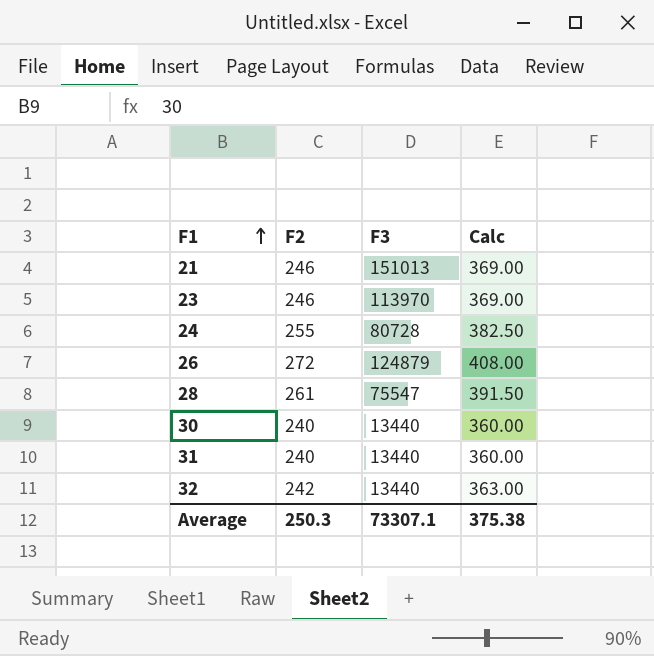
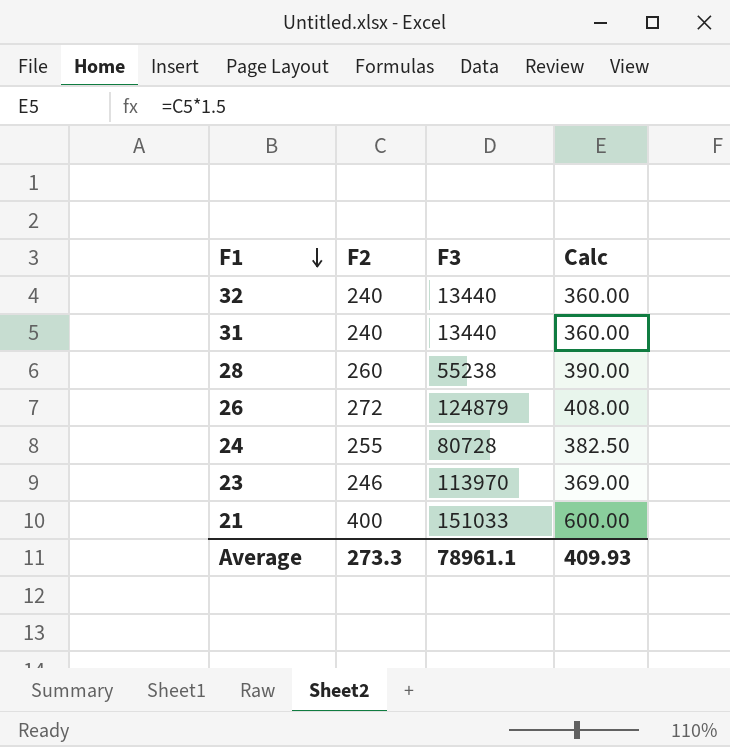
row order: F1 ascending -> F1 descending
row 30: 240 | 13440 | 360.00 -> none
32 | F2: 242 -> 240
32 | Calc: 363.00 -> 360.00
28 | F2: 261 -> 260
28 | F3: 75547 -> 55238
28 | Calc: 391.50 -> 390.00
21 | F2: 246 -> 400
21 | F3: 151013 -> 151033
21 | Calc: 369.00 -> 600.00
Average | F2: 250.3 -> 273.3
Average | F3: 73307.1 -> 78961.1
Average | Calc: 375.38 -> 409.93

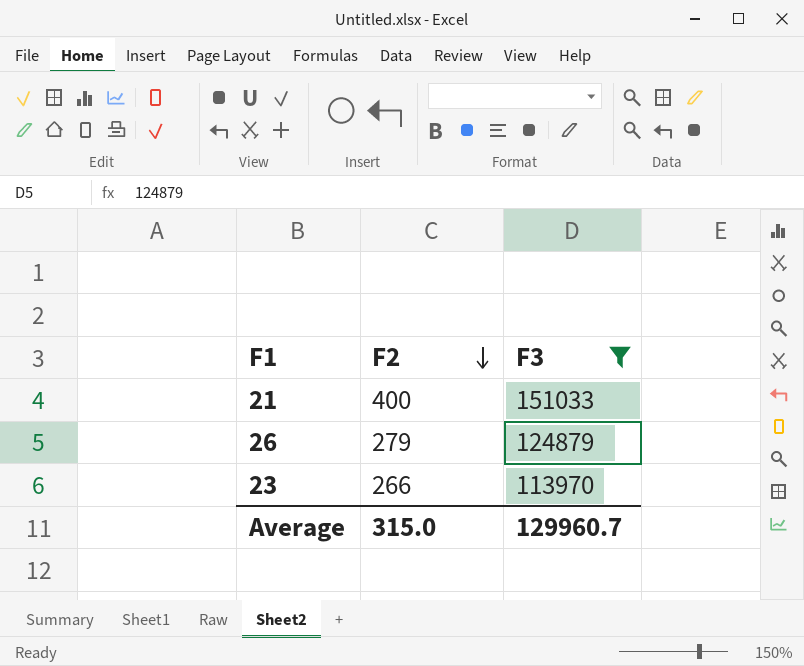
filter: none -> F3 >= 113970
row order: F1 descending -> F2 descending
column Calc | formula: [F2] * 1.5 -> none
26 | F2: 272 -> 279
23 | F2: 246 -> 266
Average | F2: 273.3 -> 315.0
Average | F3: 78961.1 -> 129960.7

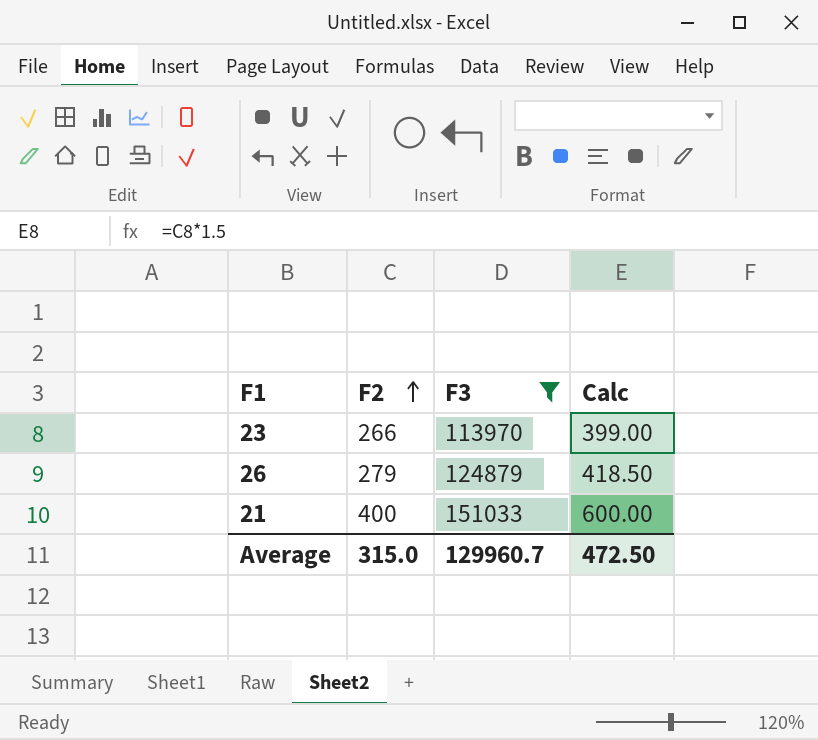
row order: F2 descending -> F2 ascending
column Calc | formula: none -> [F2] * 1.5

